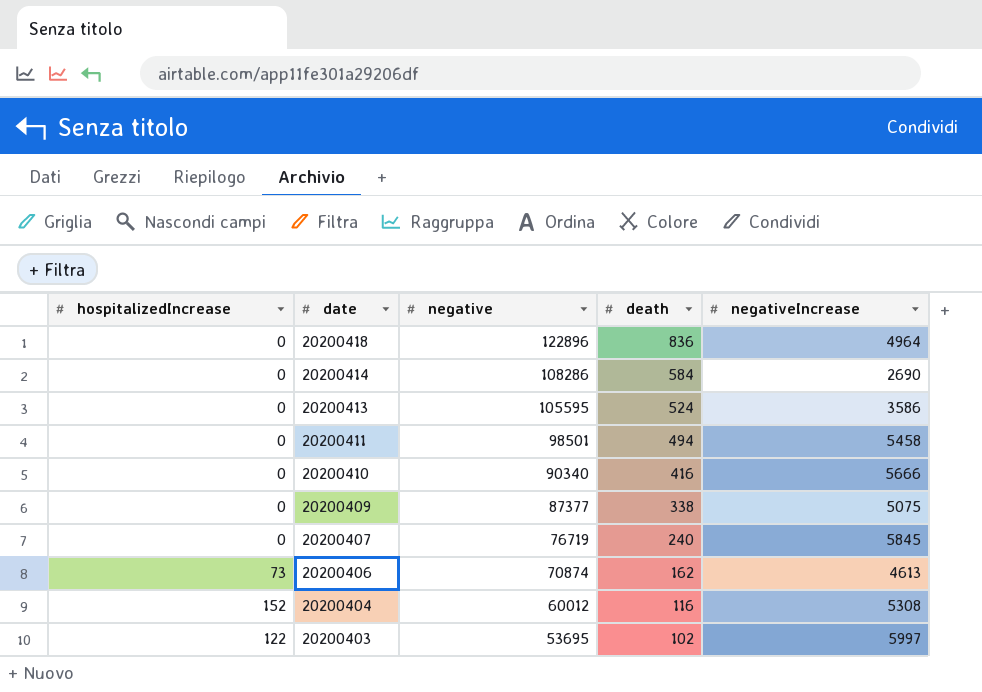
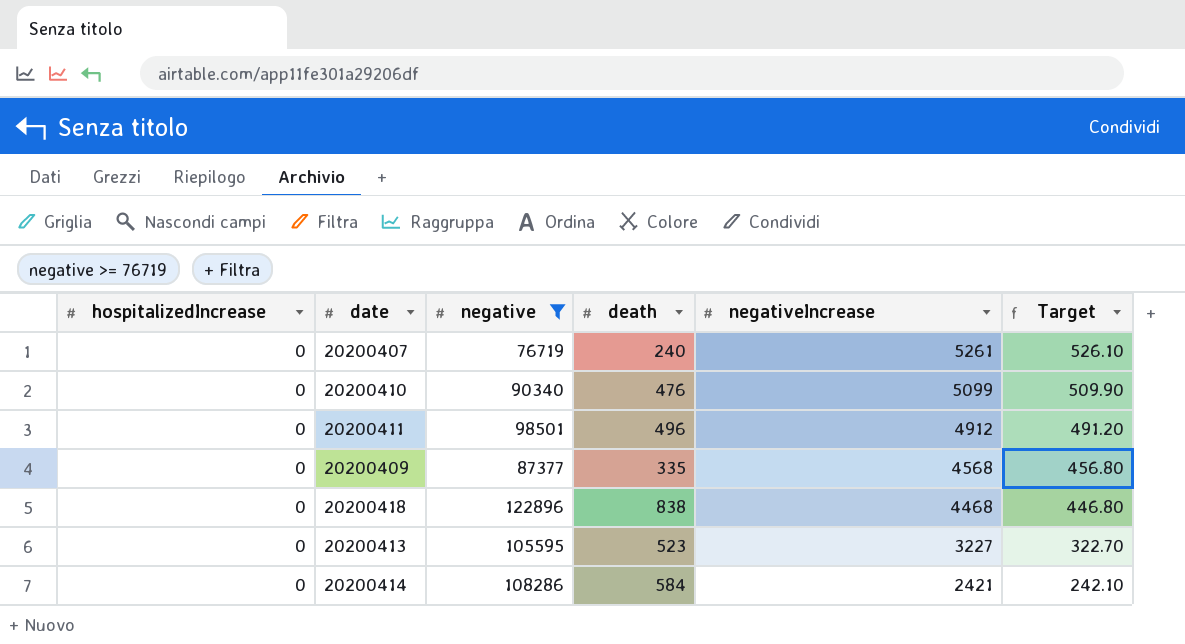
filter: none -> negative >= 76719
row order: date descending -> negativeIncrease descending
column Target | formula: none -> [negativeIncrease] * 0.1
20200407 | negativeIncrease: 5845 -> 5261
20200410 | death: 416 -> 476
20200410 | negativeIncrease: 5666 -> 5099
20200411 | death: 494 -> 496
20200411 | negativeIncrease: 5458 -> 4912
20200409 | death: 338 -> 335
20200409 | negativeIncrease: 5075 -> 4568
20200418 | death: 836 -> 838
20200418 | negativeIncrease: 4964 -> 4468
20200413 | death: 524 -> 523
20200413 | negativeIncrease: 3586 -> 3227
20200414 | negativeIncrease: 2690 -> 2421

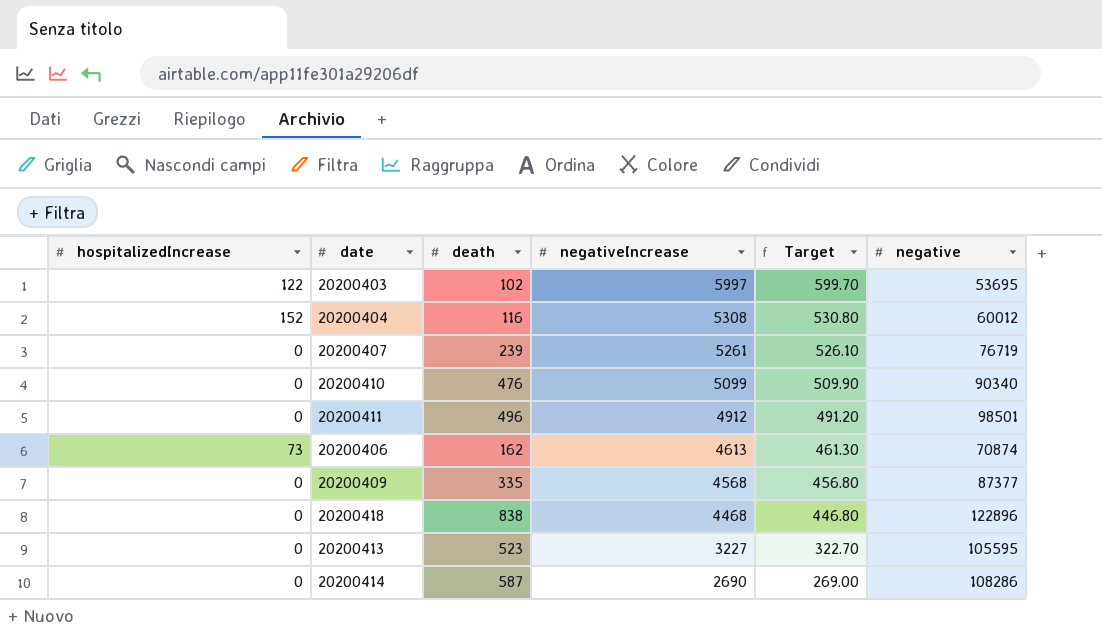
filter: negative >= 76719 -> none
column negative | position: 3 -> 6
20200407 | death: 240 -> 239
20200414 | death: 584 -> 587
20200414 | negativeIncrease: 2421 -> 2690
20200414 | Target: 242.10 -> 269.00

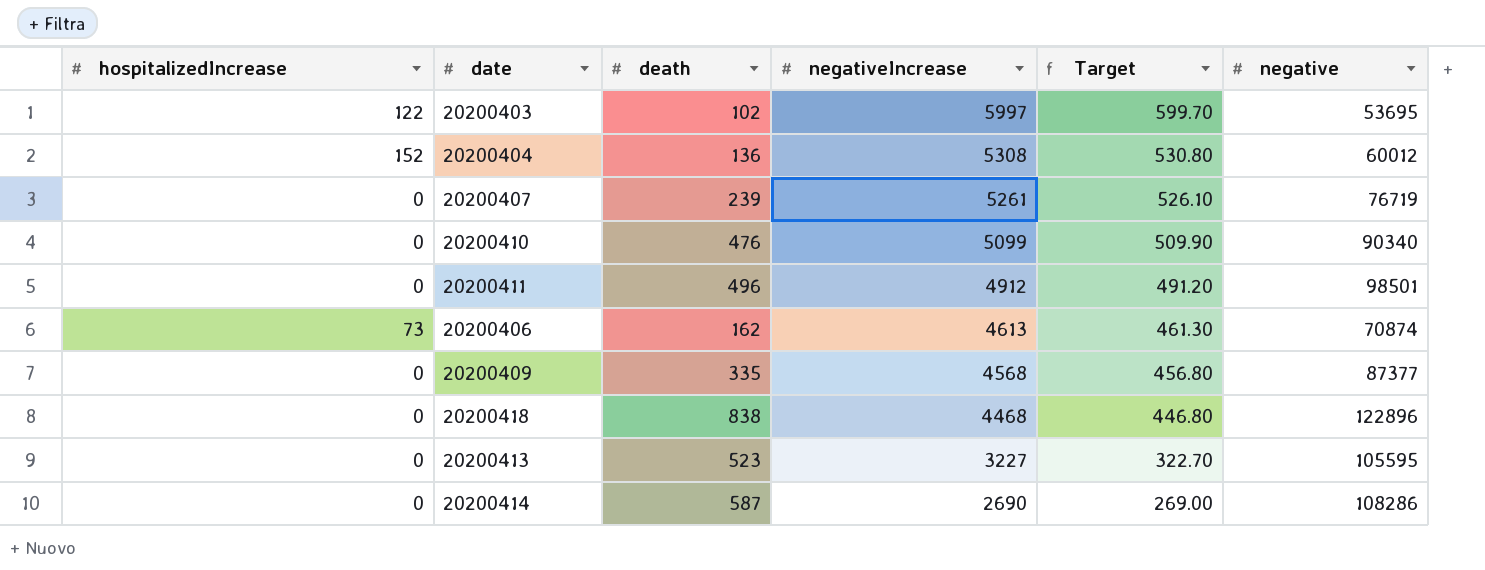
20200404 | death: 116 -> 136

